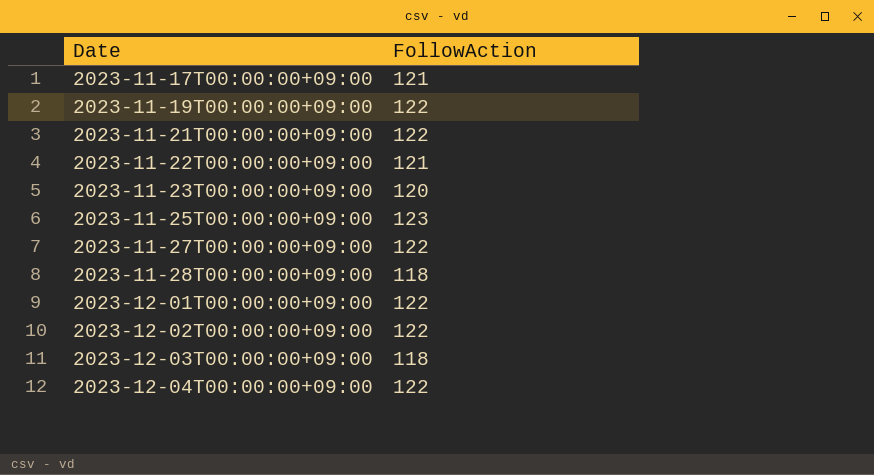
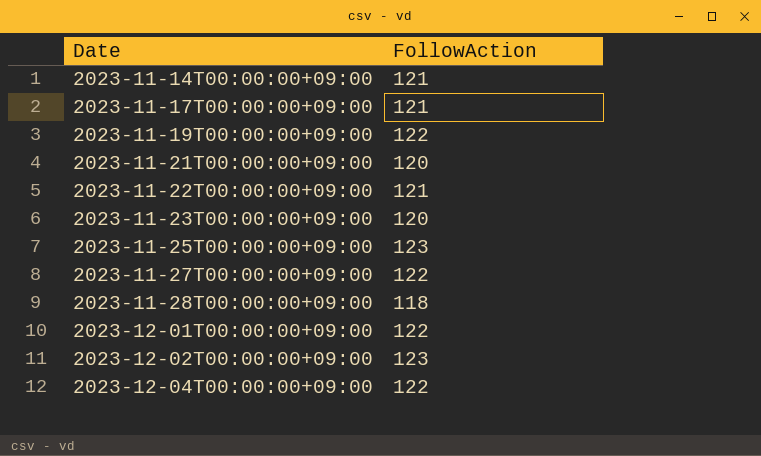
row 2023-12-03T00:00:00+09:00: 118 -> none
row 2023-11-14T00:00:00+09:00: none -> 121
2023-11-21T00:00:00+09:00 | FollowAction: 122 -> 120
2023-12-02T00:00:00+09:00 | FollowAction: 122 -> 123

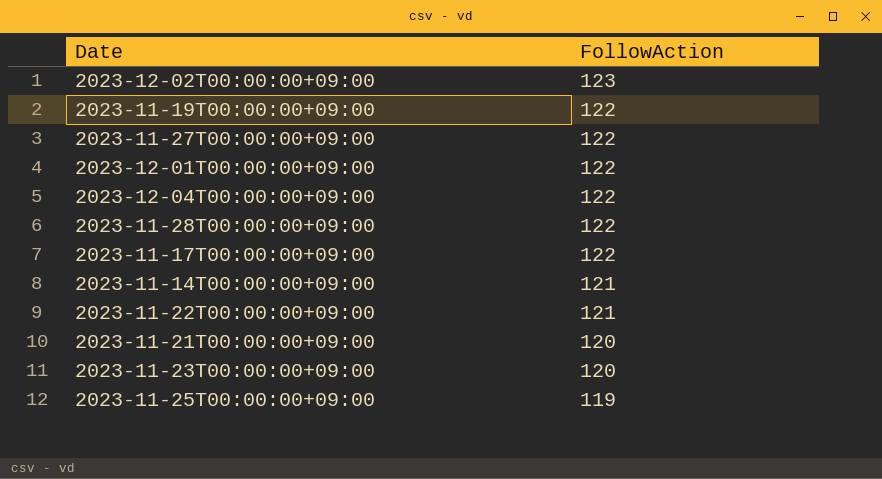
row order: Date ascending -> FollowAction descending
2023-11-28T00:00:00+09:00 | FollowAction: 118 -> 122
2023-11-17T00:00:00+09:00 | FollowAction: 121 -> 122
2023-11-25T00:00:00+09:00 | FollowAction: 123 -> 119

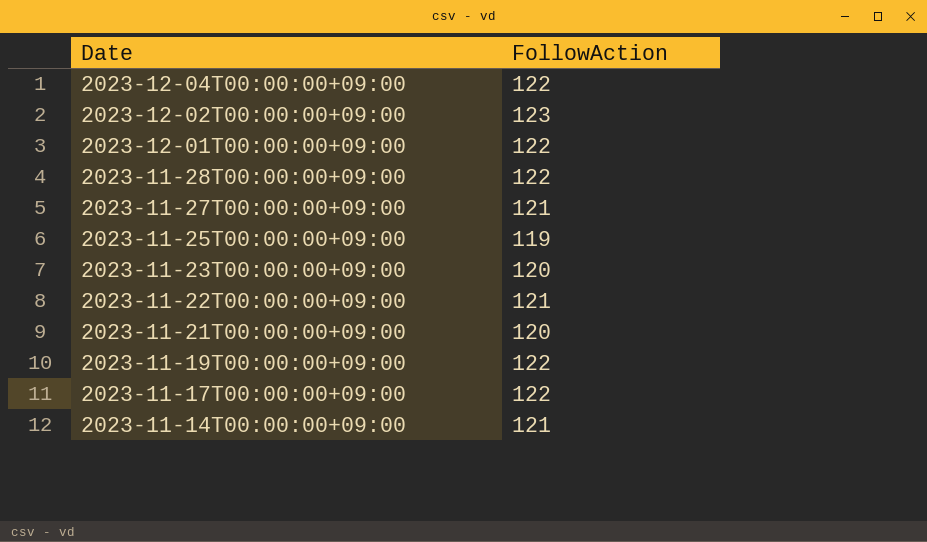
row order: FollowAction descending -> Date descending
2023-11-27T00:00:00+09:00 | FollowAction: 122 -> 121

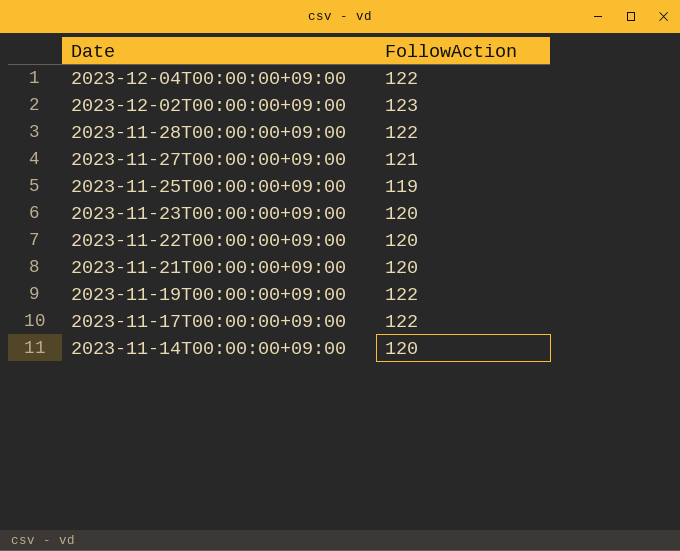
row 2023-12-01T00:00:00+09:00: 122 -> none
2023-11-22T00:00:00+09:00 | FollowAction: 121 -> 120
2023-11-14T00:00:00+09:00 | FollowAction: 121 -> 120

